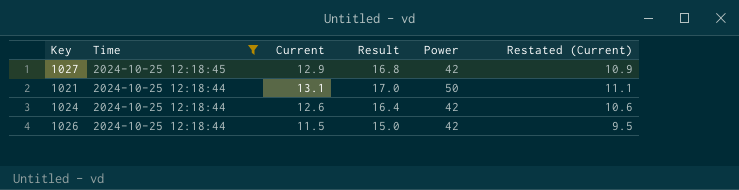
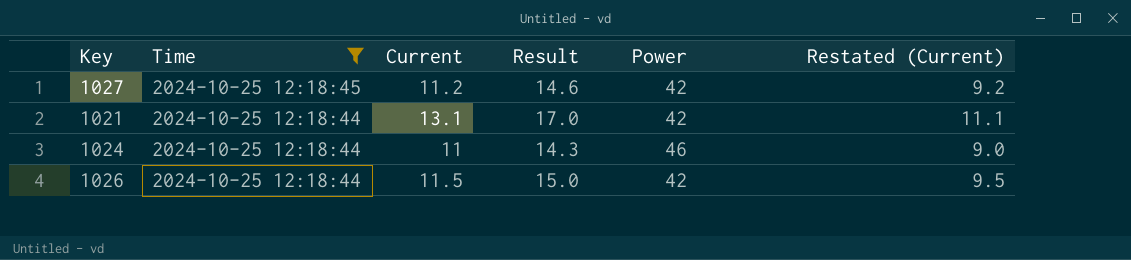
1027 | Current: 12.9 -> 11.2
1027 | Result: 16.8 -> 14.6
1027 | Restated (Current): 10.9 -> 9.2
1021 | Power: 50 -> 42
1024 | Current: 12.6 -> 11
1024 | Result: 16.4 -> 14.3
1024 | Power: 42 -> 46
1024 | Restated (Current): 10.6 -> 9.0

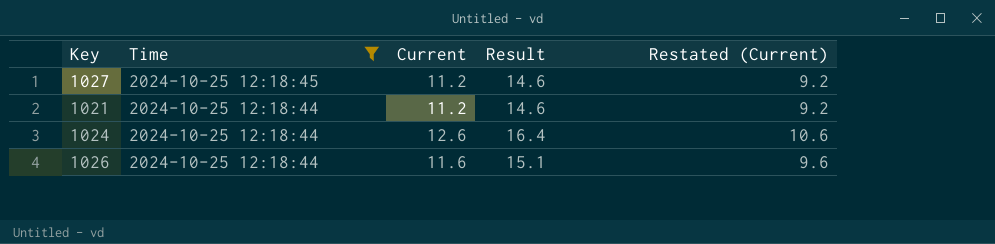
column Power | position: 5 -> none
1021 | Current: 13.1 -> 11.2
1021 | Result: 17.0 -> 14.6
1021 | Restated (Current): 11.1 -> 9.2
1024 | Current: 11 -> 12.6
1024 | Result: 14.3 -> 16.4
1024 | Restated (Current): 9.0 -> 10.6
1026 | Current: 11.5 -> 11.6
1026 | Result: 15.0 -> 15.1
1026 | Restated (Current): 9.5 -> 9.6

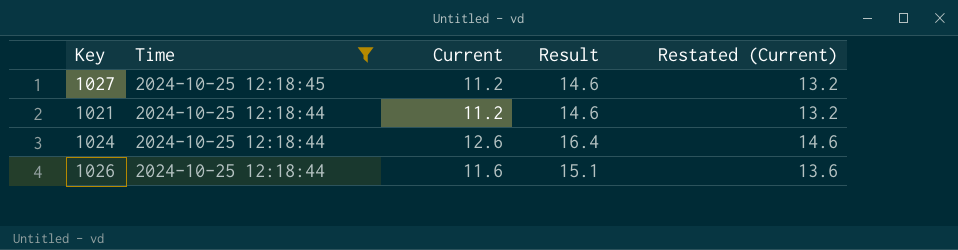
column Restated (Current) | formula: [Current] - 2 -> [Current] + 2

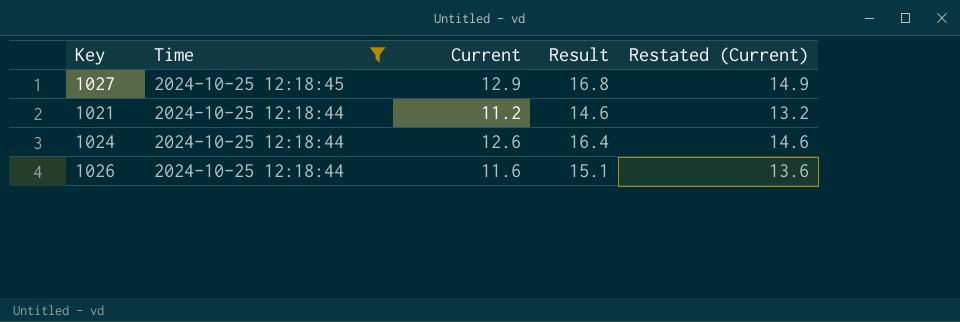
1027 | Current: 11.2 -> 12.9
1027 | Result: 14.6 -> 16.8
1027 | Restated (Current): 13.2 -> 14.9

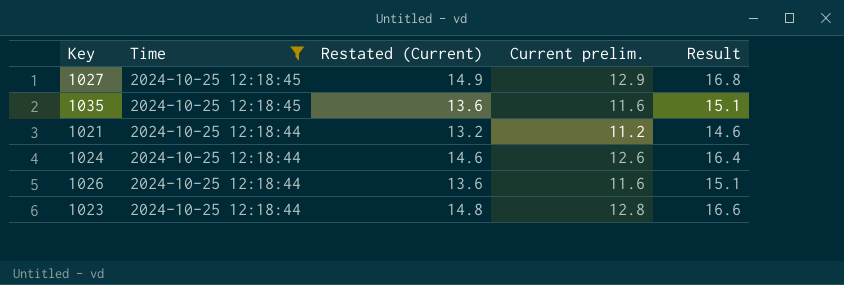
column Restated (Current) | position: 5 -> 3
column name: Current -> Current prelim.
row 1035: none -> 2024-10-25 12:18:45 | 13.6 | 11.6 | 15.1
row 1023: none -> 2024-10-25 12:18:44 | 14.8 | 12.8 | 16.6

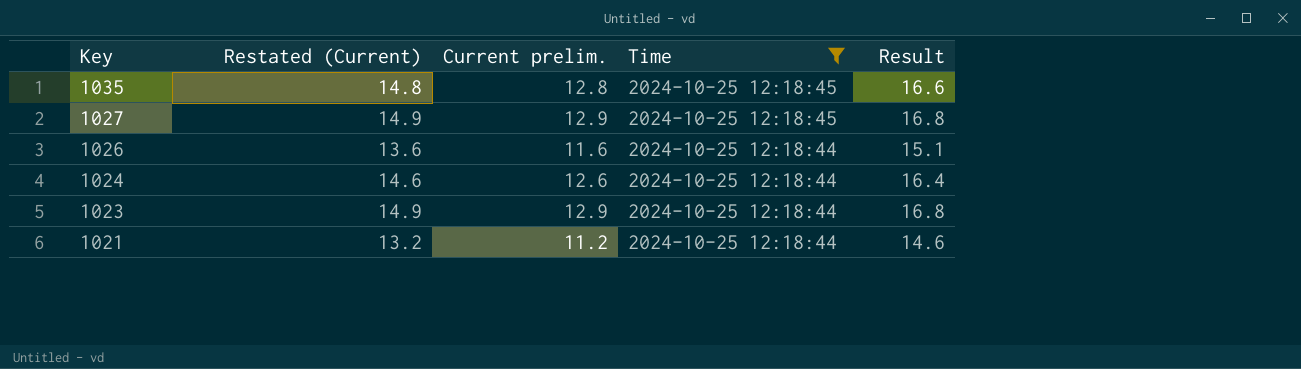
row order: Time descending -> Key descending
column Time | position: 2 -> 4
1035 | Restated (Current): 13.6 -> 14.8
1035 | Current prelim.: 11.6 -> 12.8
1035 | Result: 15.1 -> 16.6
1023 | Restated (Current): 14.8 -> 14.9
1023 | Current prelim.: 12.8 -> 12.9
1023 | Result: 16.6 -> 16.8

